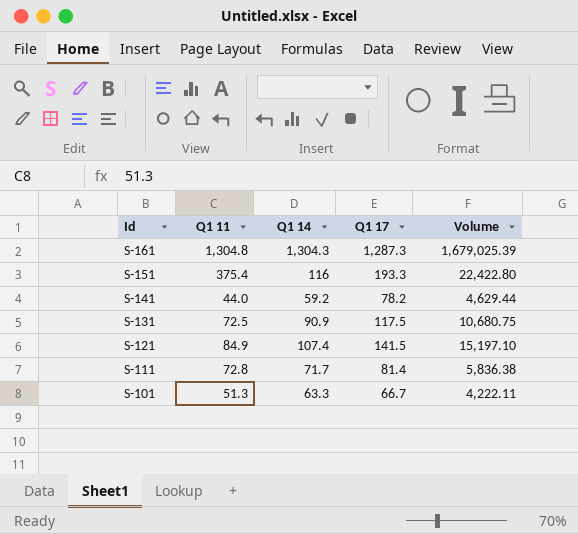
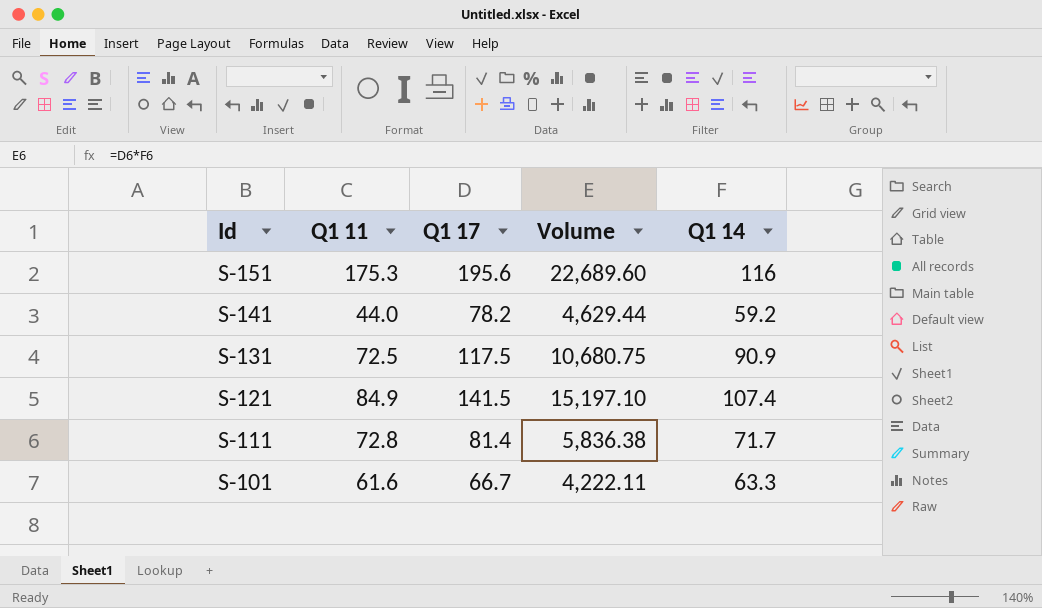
column Q1 14 | position: 3 -> 5
row S-161: 1,304.8 | 1,304.3 | 1,287.3 | 1,679,025.39 -> none
S-151 | Q1 11: 375.4 -> 175.3
S-151 | Q1 17: 193.3 -> 195.6
S-151 | Volume: 22,422.80 -> 22,689.60
S-101 | Q1 11: 51.3 -> 61.6

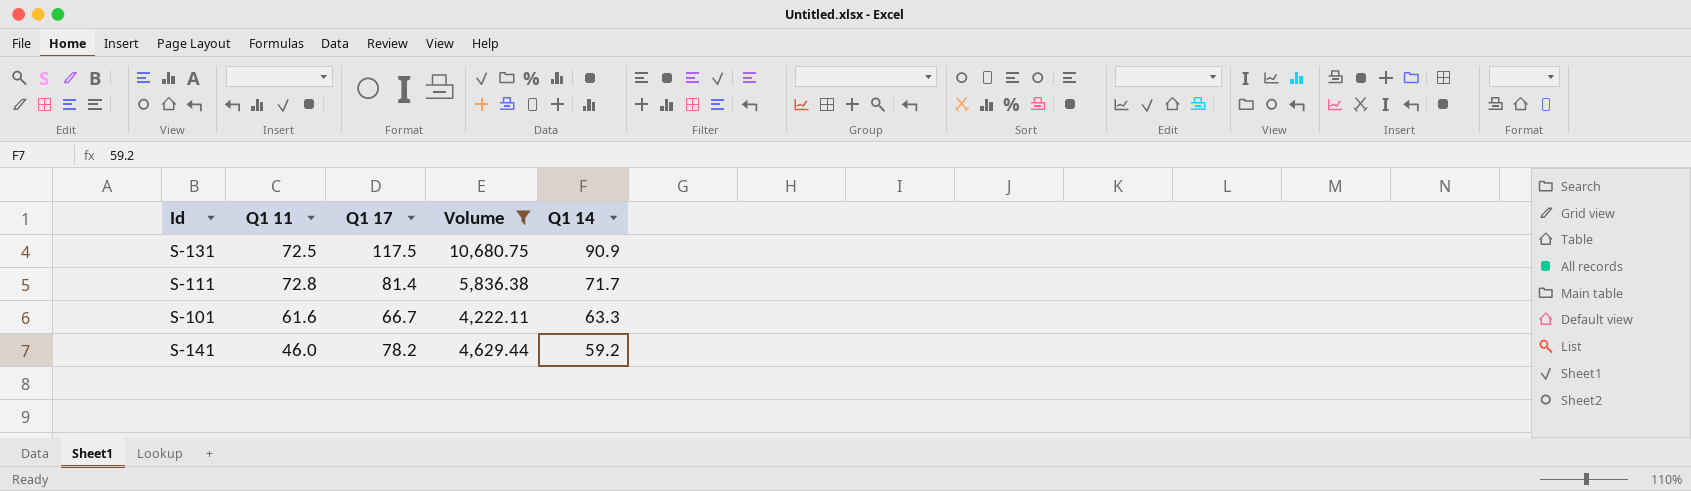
filter: none -> Volume <= 10,680.75
row order: Id descending -> Q1 14 descending
S-141 | Q1 11: 44.0 -> 46.0

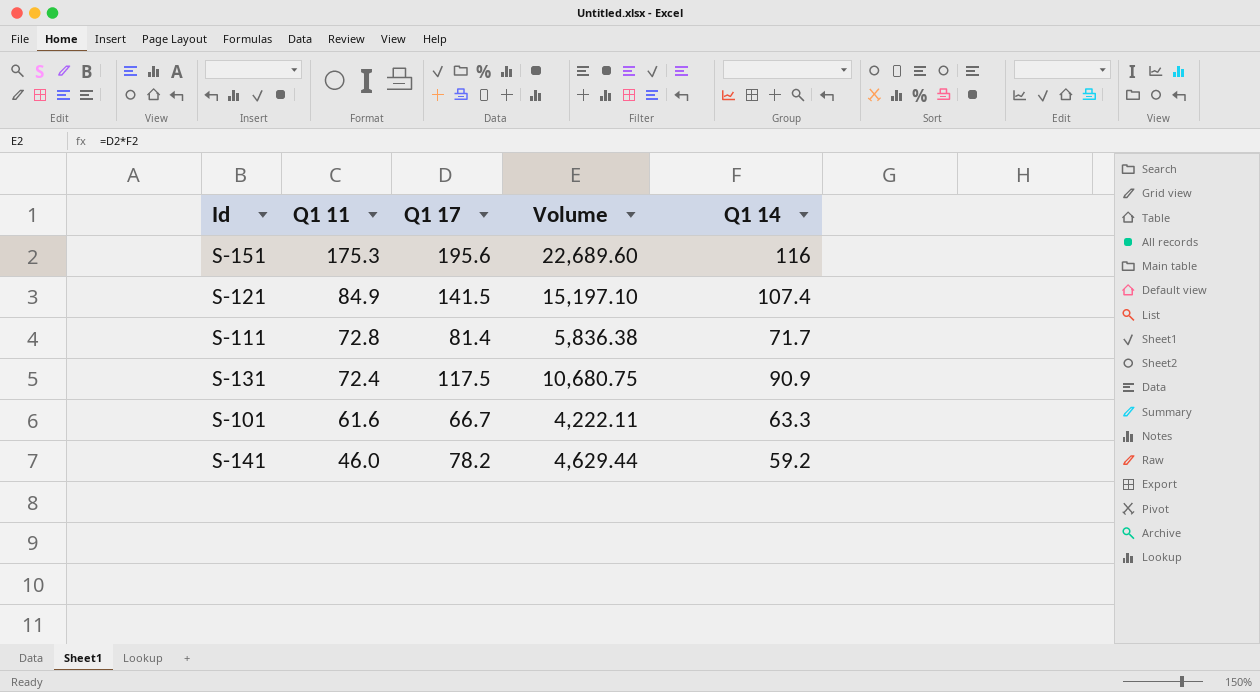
filter: Volume <= 10,680.75 -> none
row order: Q1 14 descending -> Q1 11 descending
S-131 | Q1 11: 72.5 -> 72.4

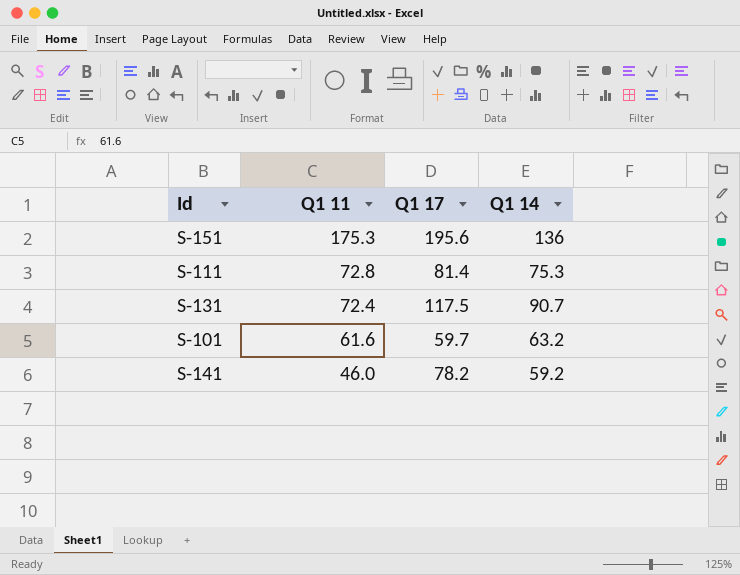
column Volume | formula: [Q1 17] * [Q1 14] -> none
row S-121: 84.9 | 141.5 | 15,197.10 | 107.4 -> none
S-151 | Q1 14: 116 -> 136
S-111 | Q1 14: 71.7 -> 75.3
S-131 | Q1 14: 90.9 -> 90.7
S-101 | Q1 17: 66.7 -> 59.7
S-101 | Q1 14: 63.3 -> 63.2

